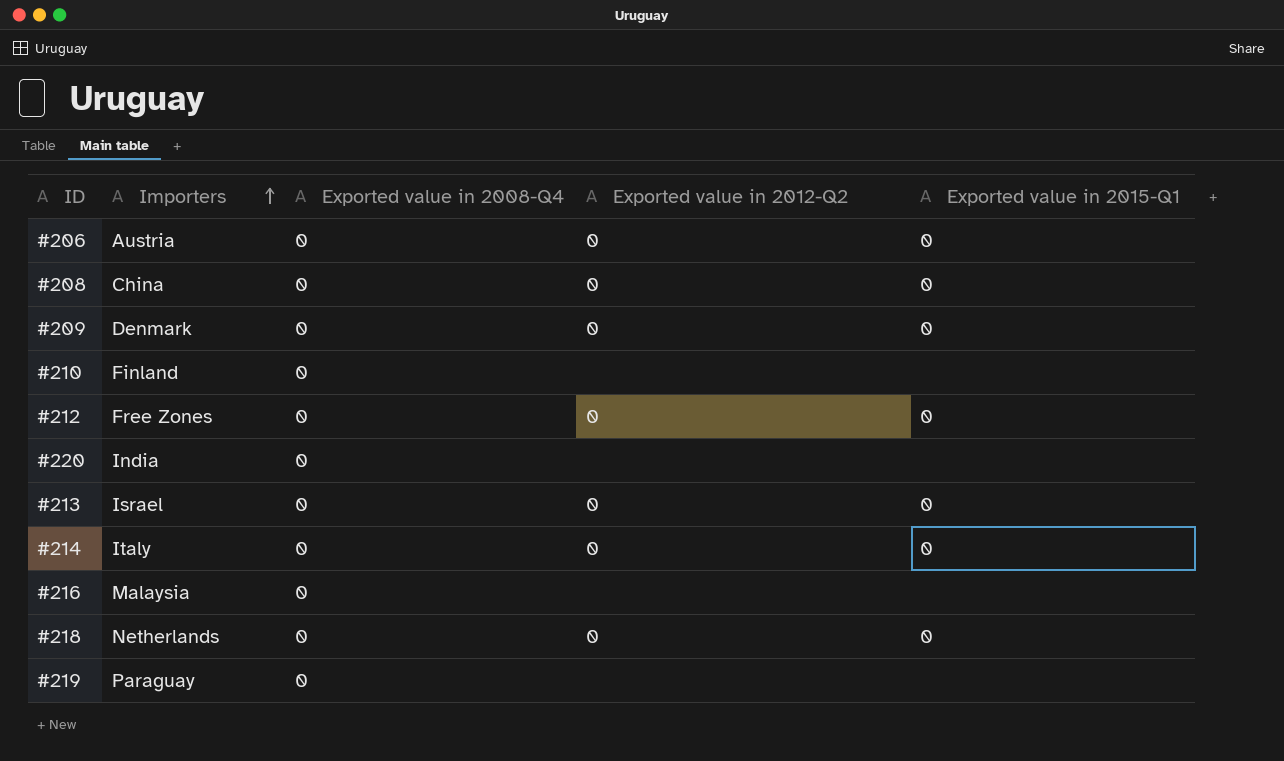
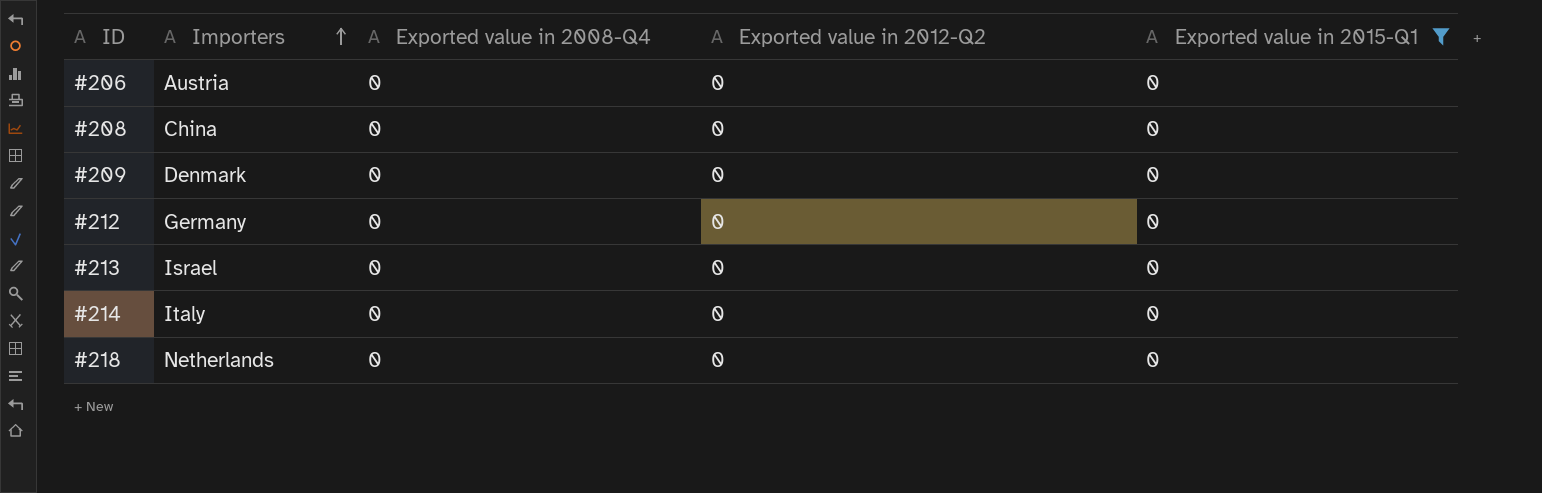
filter: none -> Exported value in 2015-Q1 = 0
#212 | Importers: Free Zones -> Germany

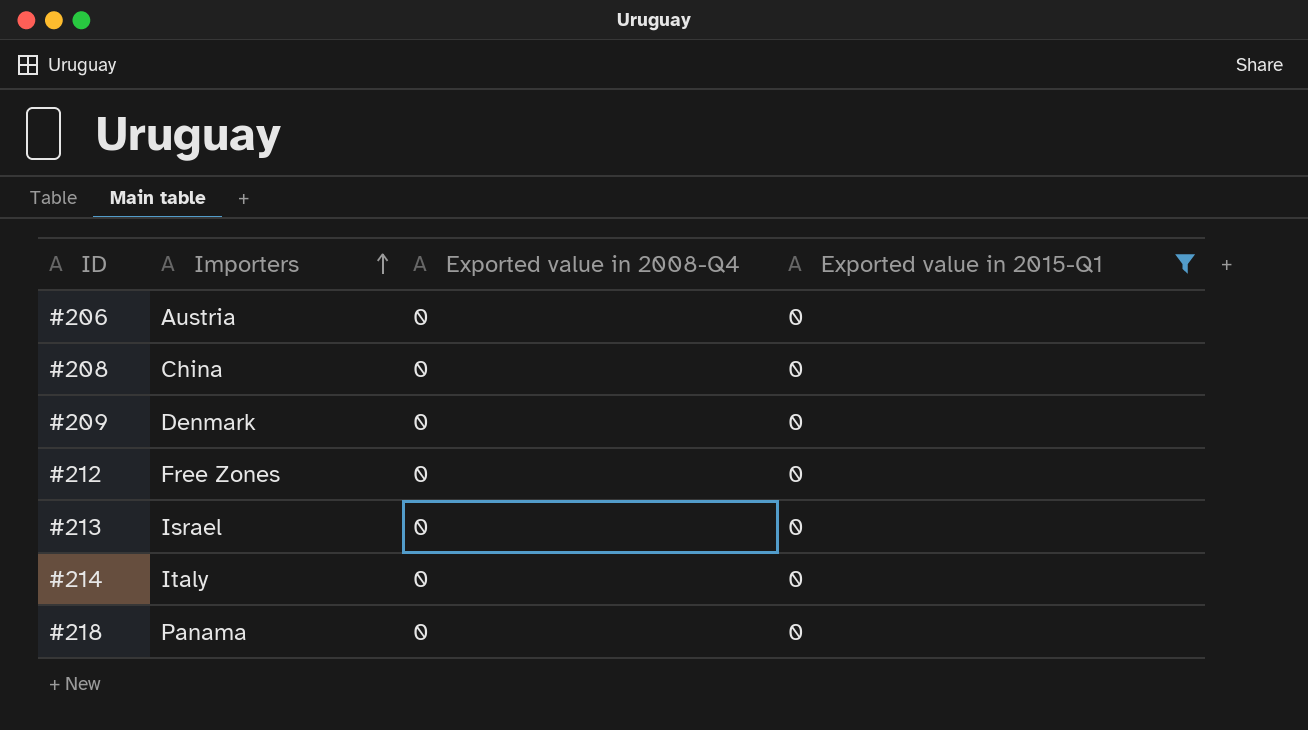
column Exported value in 2012-Q2 | position: 4 -> none
#212 | Importers: Germany -> Free Zones
#218 | Importers: Netherlands -> Panama

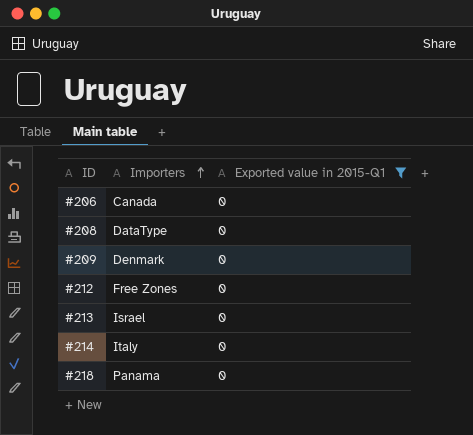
column Exported value in 2008-Q4 | position: 3 -> none
#206 | Importers: Austria -> Canada
#208 | Importers: China -> DataType

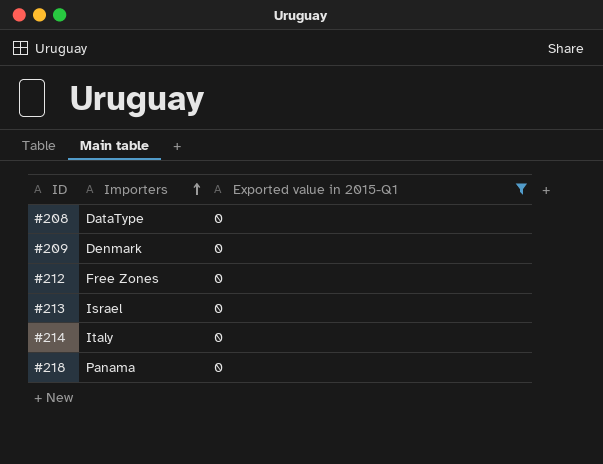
row #206: Canada | 0 -> none

